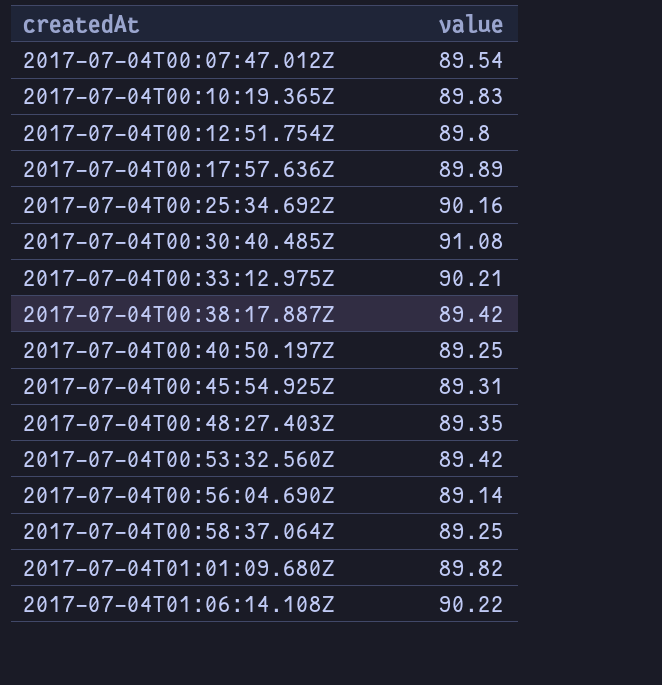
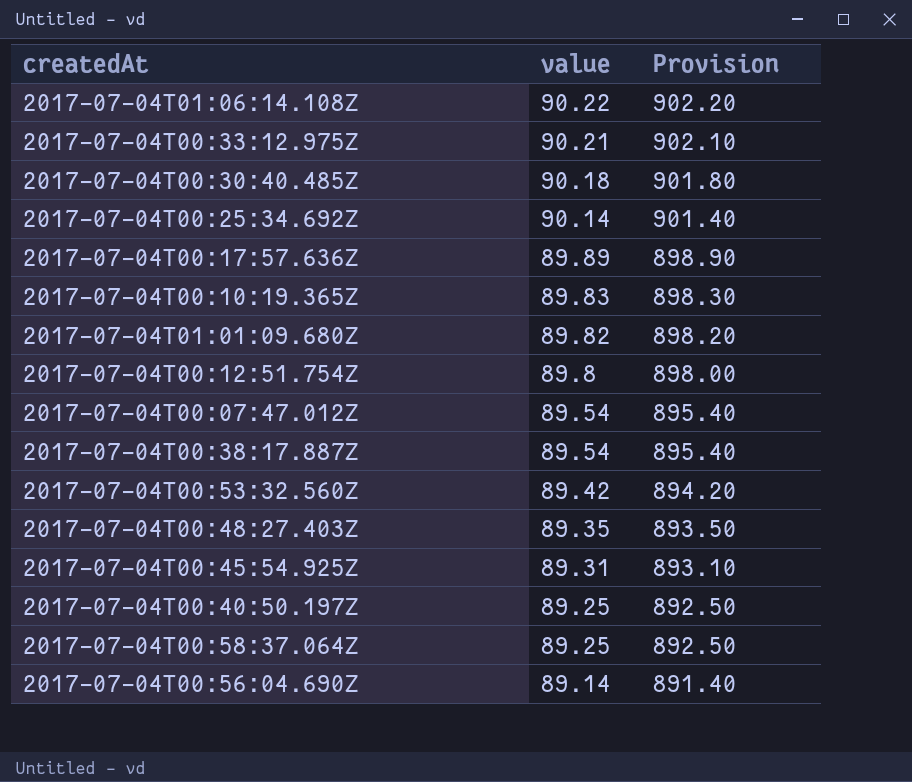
row order: createdAt ascending -> value descending
column Provision | formula: none -> [value] * 10
2017-07-04T00:30:40.485Z | value: 91.08 -> 90.18
2017-07-04T00:25:34.692Z | value: 90.16 -> 90.14
2017-07-04T00:38:17.887Z | value: 89.42 -> 89.54

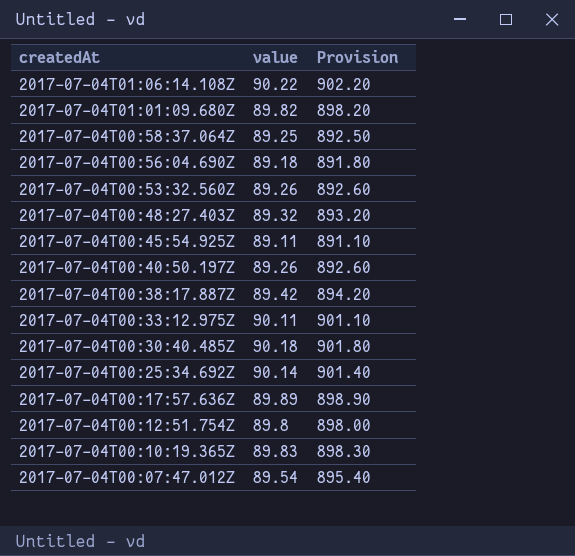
row order: value descending -> createdAt descending
2017-07-04T00:56:04.690Z | value: 89.14 -> 89.18
2017-07-04T00:56:04.690Z | Provision: 891.40 -> 891.80
2017-07-04T00:53:32.560Z | value: 89.42 -> 89.26
2017-07-04T00:53:32.560Z | Provision: 894.20 -> 892.60
2017-07-04T00:48:27.403Z | value: 89.35 -> 89.32
2017-07-04T00:48:27.403Z | Provision: 893.50 -> 893.20
2017-07-04T00:45:54.925Z | value: 89.31 -> 89.11
2017-07-04T00:45:54.925Z | Provision: 893.10 -> 891.10
2017-07-04T00:40:50.197Z | value: 89.25 -> 89.26
2017-07-04T00:40:50.197Z | Provision: 892.50 -> 892.60
2017-07-04T00:38:17.887Z | value: 89.54 -> 89.42
2017-07-04T00:38:17.887Z | Provision: 895.40 -> 894.20
2017-07-04T00:33:12.975Z | value: 90.21 -> 90.11
2017-07-04T00:33:12.975Z | Provision: 902.10 -> 901.10

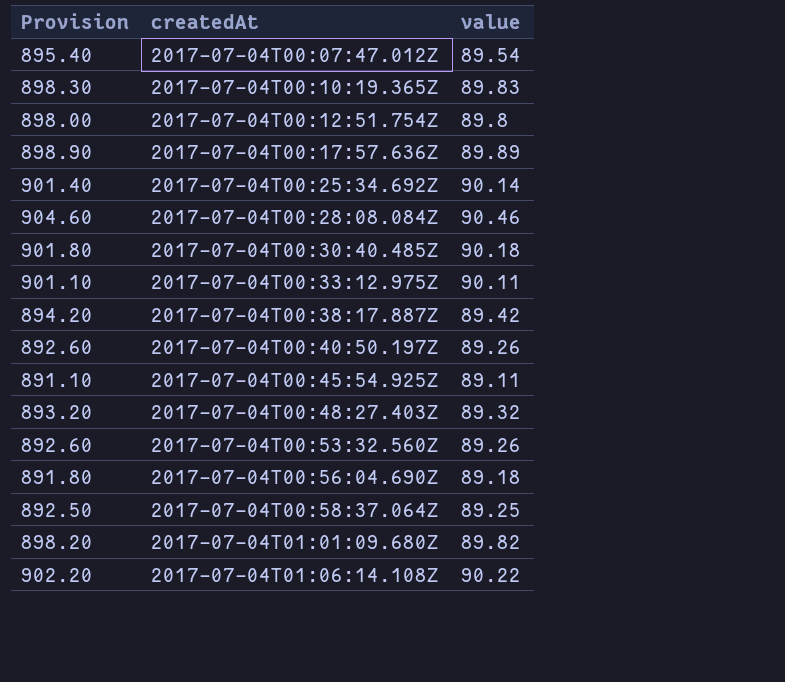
row order: createdAt descending -> createdAt ascending
column Provision | position: 3 -> 1
row 2017-07-04T00:28:08.084Z: none -> 904.60 | 90.46

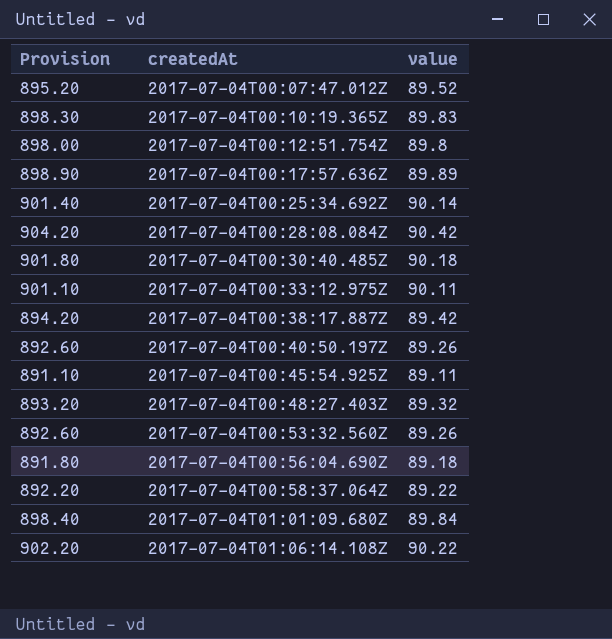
2017-07-04T00:07:47.012Z | Provision: 895.40 -> 895.20
2017-07-04T00:07:47.012Z | value: 89.54 -> 89.52
2017-07-04T00:28:08.084Z | Provision: 904.60 -> 904.20
2017-07-04T00:28:08.084Z | value: 90.46 -> 90.42
2017-07-04T00:58:37.064Z | Provision: 892.50 -> 892.20
2017-07-04T00:58:37.064Z | value: 89.25 -> 89.22
2017-07-04T01:01:09.680Z | Provision: 898.20 -> 898.40
2017-07-04T01:01:09.680Z | value: 89.82 -> 89.84

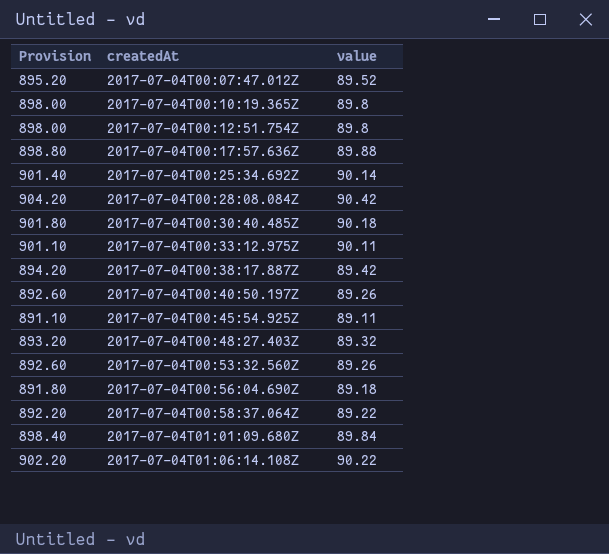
2017-07-04T00:10:19.365Z | Provision: 898.30 -> 898.00
2017-07-04T00:10:19.365Z | value: 89.83 -> 89.8
2017-07-04T00:17:57.636Z | Provision: 898.90 -> 898.80
2017-07-04T00:17:57.636Z | value: 89.89 -> 89.88

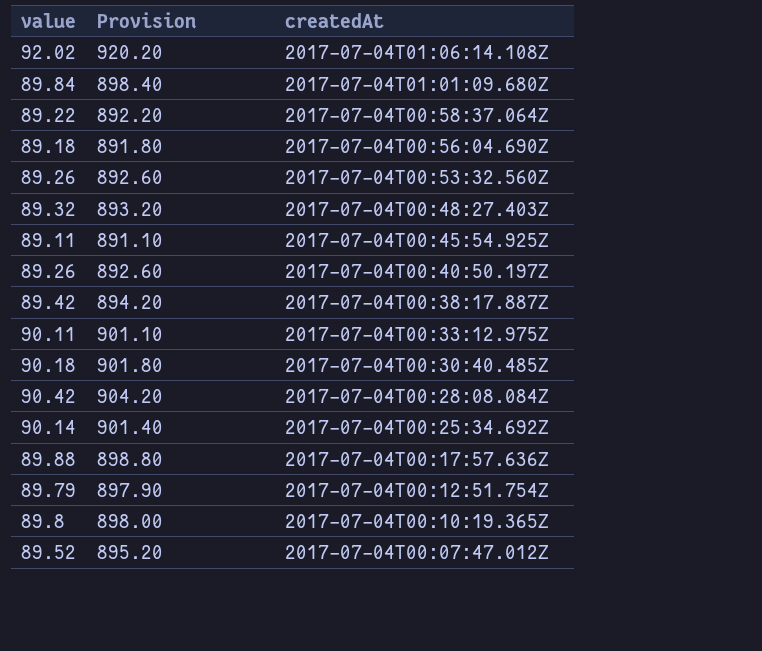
row order: createdAt ascending -> createdAt descending
column value | position: 3 -> 1
2017-07-04T01:06:14.108Z | value: 90.22 -> 92.02
2017-07-04T01:06:14.108Z | Provision: 902.20 -> 920.20
2017-07-04T00:12:51.754Z | value: 89.8 -> 89.79
2017-07-04T00:12:51.754Z | Provision: 898.00 -> 897.90

